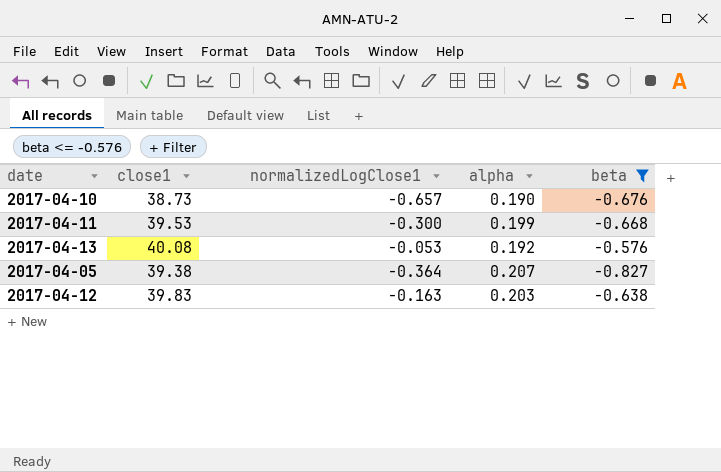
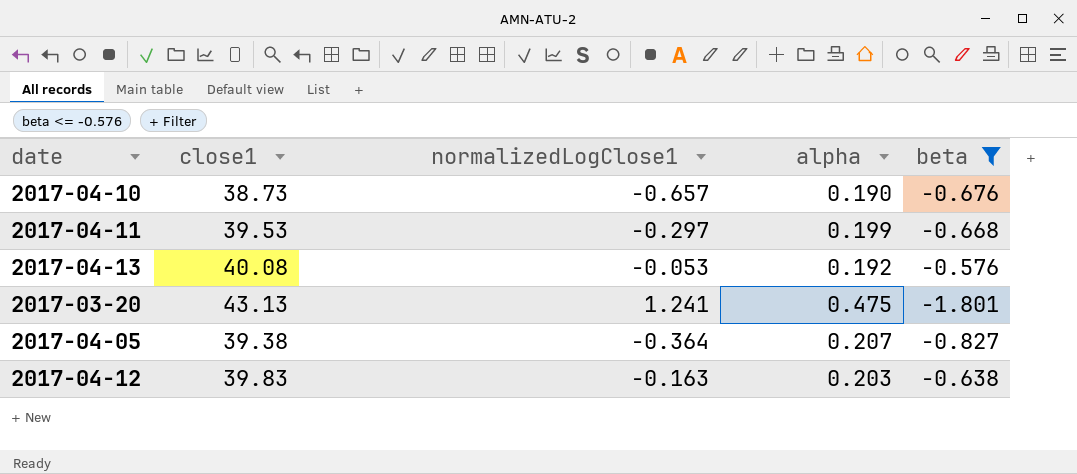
2017-04-11 | normalizedLogClose1: -0.300 -> -0.297
row 2017-03-20: none -> 43.13 | 1.241 | 0.475 | -1.801

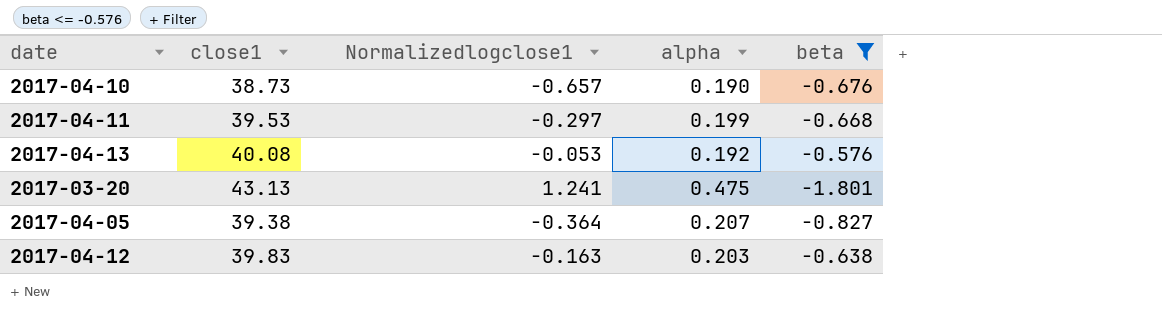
column name: normalizedLogClose1 -> Normalizedlogclose1

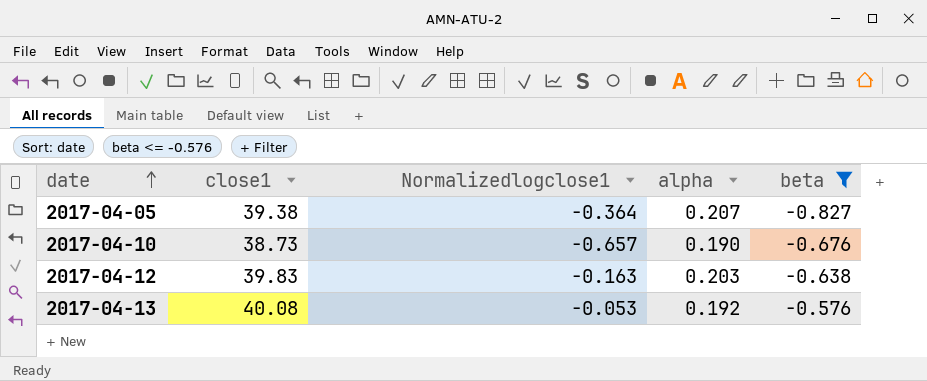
row order: none -> date ascending
row 2017-04-11: 39.53 | -0.297 | 0.199 | -0.668 -> none
row 2017-03-20: 43.13 | 1.241 | 0.475 | -1.801 -> none

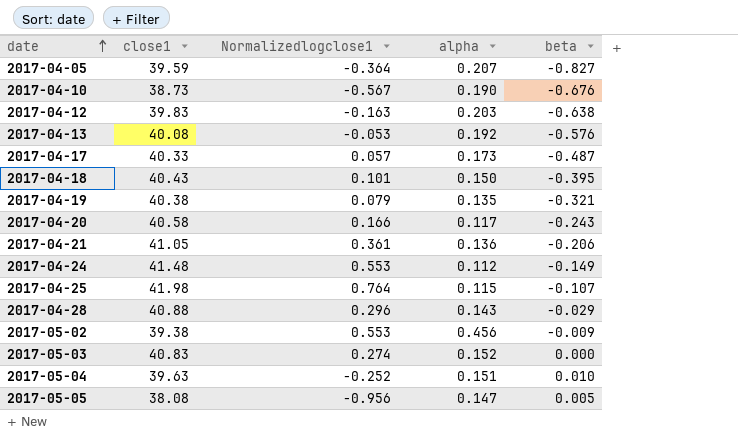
filter: beta <= -0.576 -> none
2017-04-05 | close1: 39.38 -> 39.59
2017-04-10 | Normalizedlogclose1: -0.657 -> -0.567

